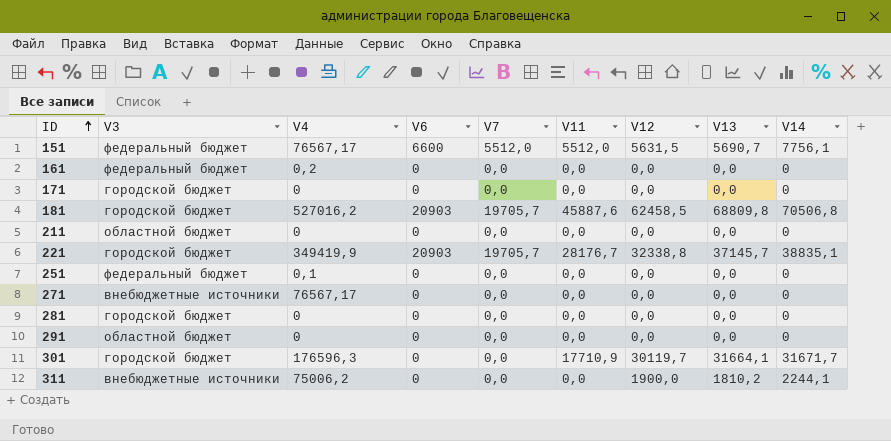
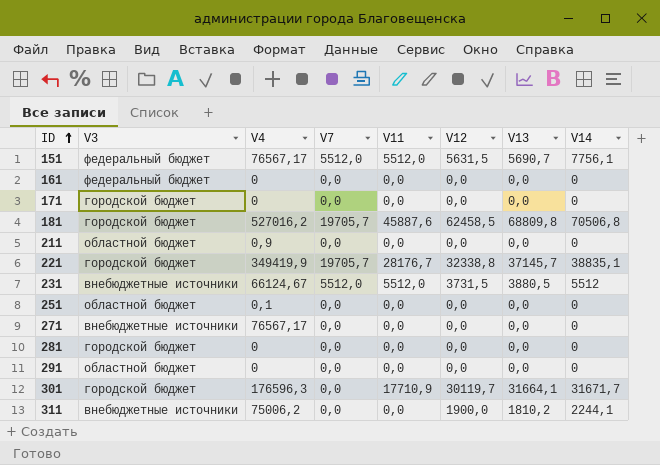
column V6 | position: 4 -> none
161 | V4: 0,2 -> 0
211 | V4: 0 -> 0,9
row 231: none -> внебюджетные источники | 66124,67 | 5512,0 | 5512,0 | 3731,5 | 3880,5 | 5512
251 | V3: федеральный бюджет -> областной бюджет

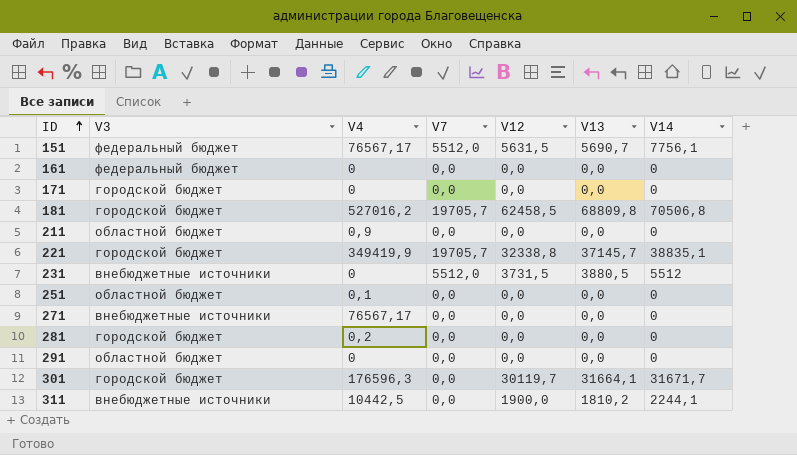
column V11 | position: 5 -> none
231 | V4: 66124,67 -> 0
281 | V4: 0 -> 0,2
311 | V4: 75006,2 -> 10442,5

